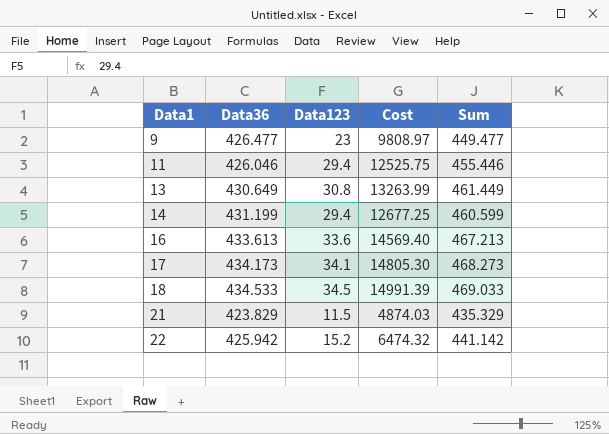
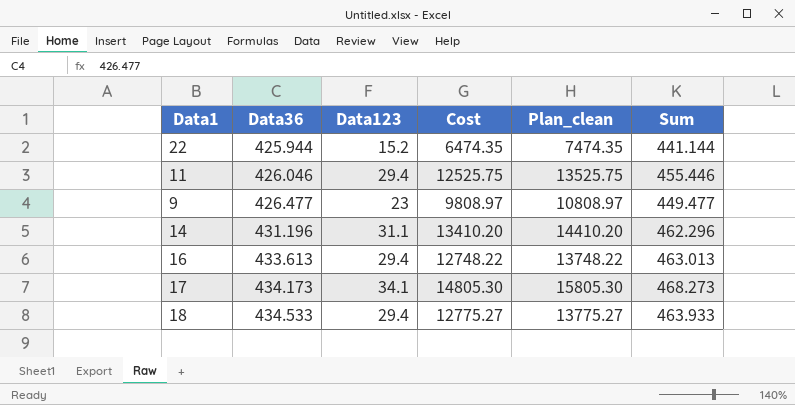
row order: Data1 ascending -> Data36 ascending
column Plan_clean | formula: none -> [Cost] + 1000
row 13: 430.649 | 30.8 | 13263.99 | 461.449 -> none
row 21: 423.829 | 11.5 | 4874.03 | 435.329 -> none
22 | Data36: 425.942 -> 425.944
22 | Cost: 6474.32 -> 6474.35
22 | Sum: 441.142 -> 441.144
14 | Data36: 431.199 -> 431.196
14 | Data123: 29.4 -> 31.1
14 | Cost: 12677.25 -> 13410.20
14 | Sum: 460.599 -> 462.296
16 | Data123: 33.6 -> 29.4
16 | Cost: 14569.40 -> 12748.22
16 | Sum: 467.213 -> 463.013
18 | Data123: 34.5 -> 29.4
18 | Cost: 14991.39 -> 12775.27
18 | Sum: 469.033 -> 463.933

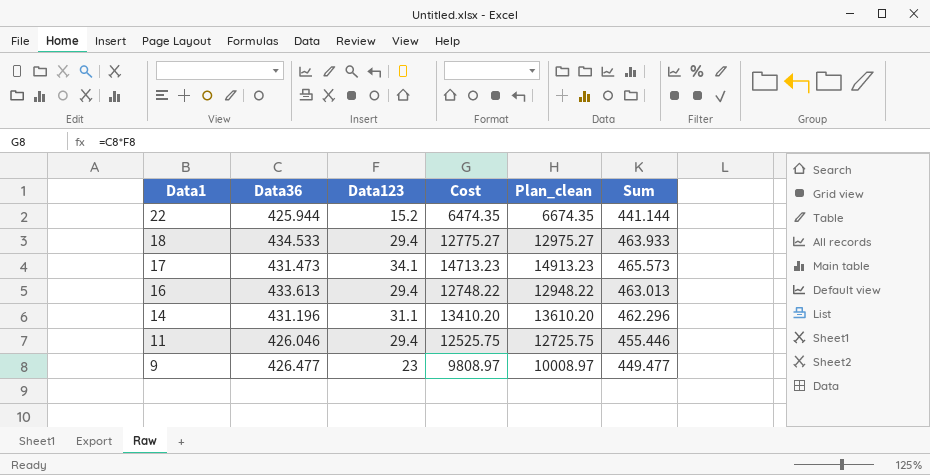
row order: Data36 ascending -> Data1 descending
column Plan_clean | formula: [Cost] + 1000 -> [Cost] + 200
17 | Data36: 434.173 -> 431.473
17 | Cost: 14805.30 -> 14713.23
17 | Sum: 468.273 -> 465.573

